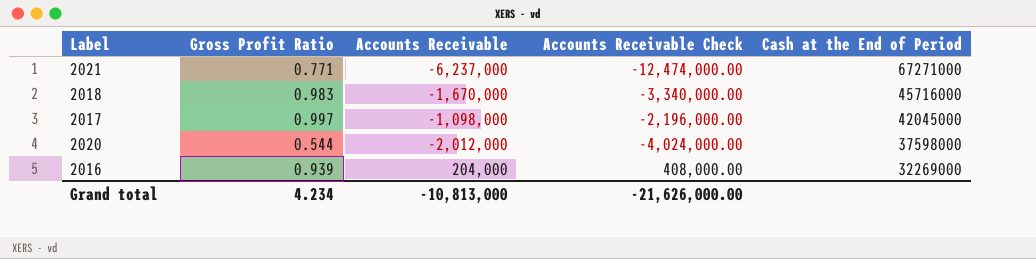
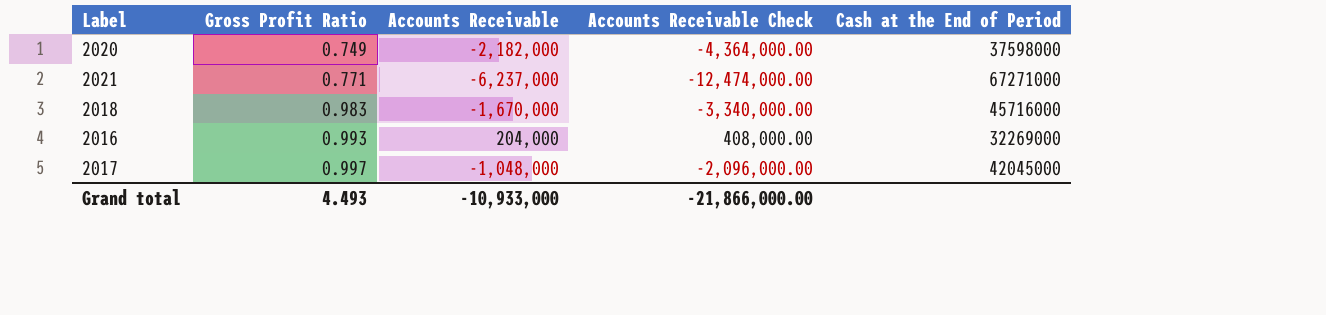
row order: Cash at the End of Period descending -> Gross Profit Ratio ascending
2020 | Gross Profit Ratio: 0.544 -> 0.749
2020 | Accounts Receivable: -2,012,000 -> -2,182,000
2020 | Accounts Receivable Check: -4,024,000.00 -> -4,364,000.00
2016 | Gross Profit Ratio: 0.939 -> 0.993
2017 | Accounts Receivable: -1,098,000 -> -1,048,000
2017 | Accounts Receivable Check: -2,196,000.00 -> -2,096,000.00
Grand total | Gross Profit Ratio: 4.234 -> 4.493
Grand total | Accounts Receivable: -10,813,000 -> -10,933,000
Grand total | Accounts Receivable Check: -21,626,000.00 -> -21,866,000.00

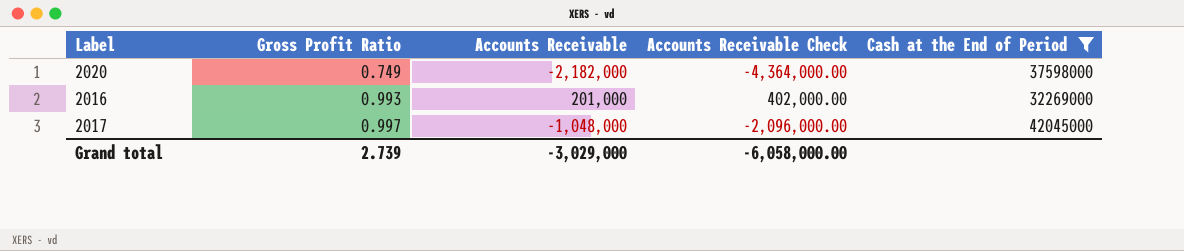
filter: none -> Cash at the End of Period <= 42045000
2016 | Accounts Receivable: 204,000 -> 201,000
2016 | Accounts Receivable Check: 408,000.00 -> 402,000.00
Grand total | Gross Profit Ratio: 4.493 -> 2.739
Grand total | Accounts Receivable: -10,933,000 -> -3,029,000
Grand total | Accounts Receivable Check: -21,866,000.00 -> -6,058,000.00

